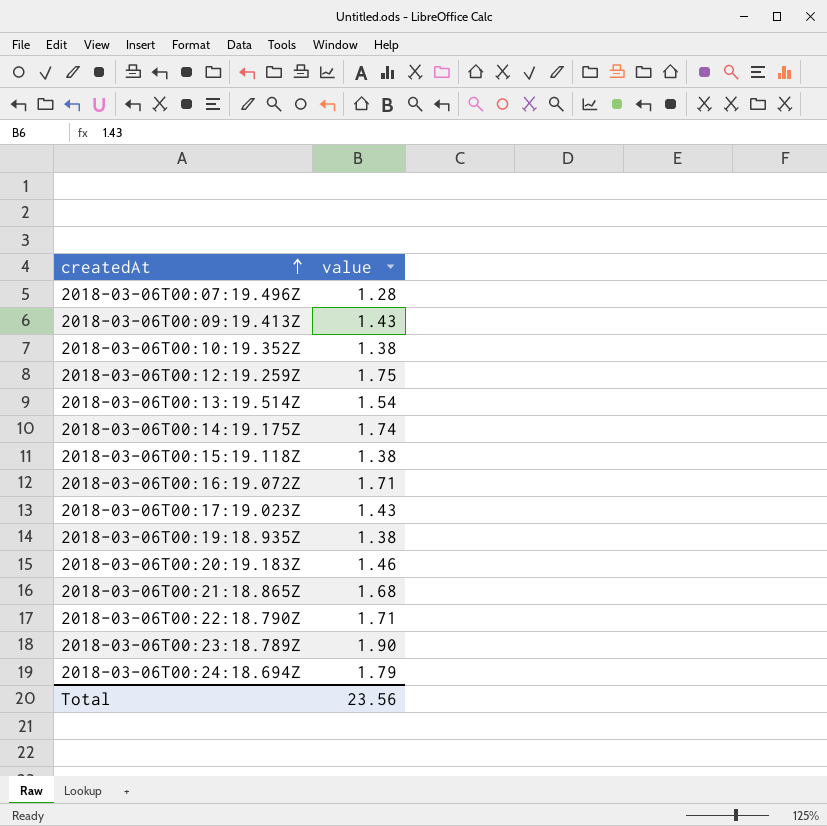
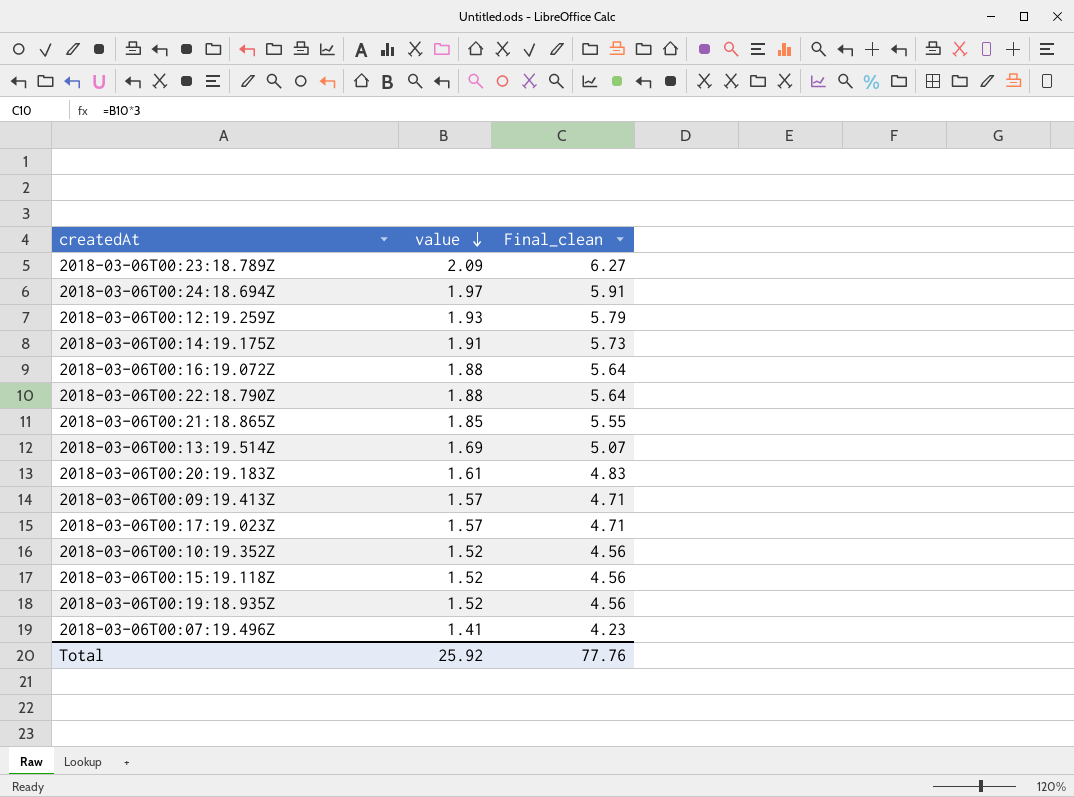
row order: createdAt ascending -> value descending
column Final_clean | formula: none -> [value] * 3
2018-03-06T00:23:18.789Z | value: 1.90 -> 2.09
2018-03-06T00:24:18.694Z | value: 1.79 -> 1.97
2018-03-06T00:12:19.259Z | value: 1.75 -> 1.93
2018-03-06T00:14:19.175Z | value: 1.74 -> 1.91
2018-03-06T00:16:19.072Z | value: 1.71 -> 1.88
2018-03-06T00:22:18.790Z | value: 1.71 -> 1.88
2018-03-06T00:21:18.865Z | value: 1.68 -> 1.85
2018-03-06T00:13:19.514Z | value: 1.54 -> 1.69
2018-03-06T00:20:19.183Z | value: 1.46 -> 1.61
2018-03-06T00:09:19.413Z | value: 1.43 -> 1.57
2018-03-06T00:17:19.023Z | value: 1.43 -> 1.57
2018-03-06T00:10:19.352Z | value: 1.38 -> 1.52
2018-03-06T00:15:19.118Z | value: 1.38 -> 1.52
2018-03-06T00:19:18.935Z | value: 1.38 -> 1.52
2018-03-06T00:07:19.496Z | value: 1.28 -> 1.41
Total | value: 23.56 -> 25.92

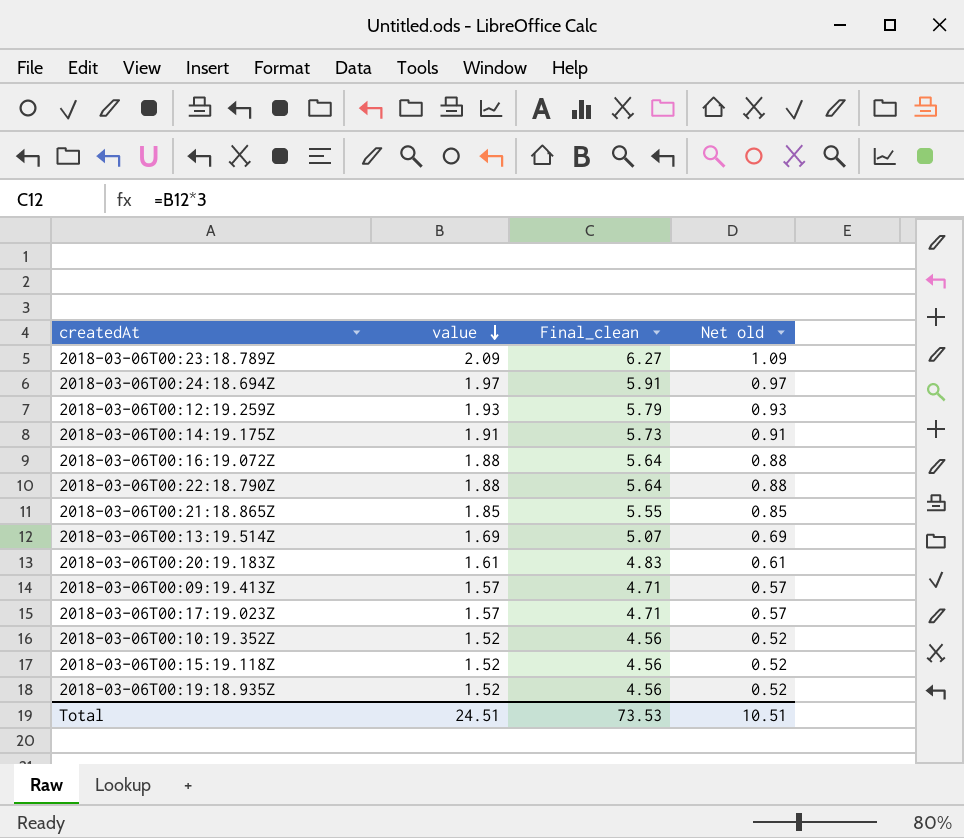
column Net old | formula: none -> [value] - 1
row 2018-03-06T00:07:19.496Z: 1.41 | 4.23 -> none
Total | value: 25.92 -> 24.51
Total | Final_clean: 77.76 -> 73.53

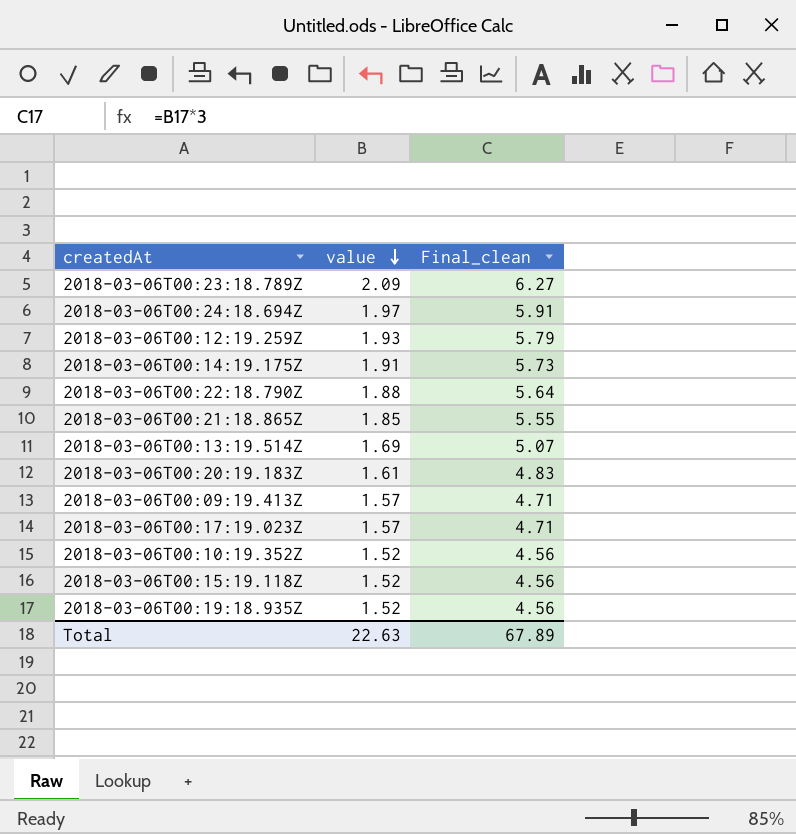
column Net old | formula: [value] - 1 -> none
row 2018-03-06T00:16:19.072Z: 1.88 | 5.64 | 0.88 -> none
Total | value: 24.51 -> 22.63
Total | Final_clean: 73.53 -> 67.89

